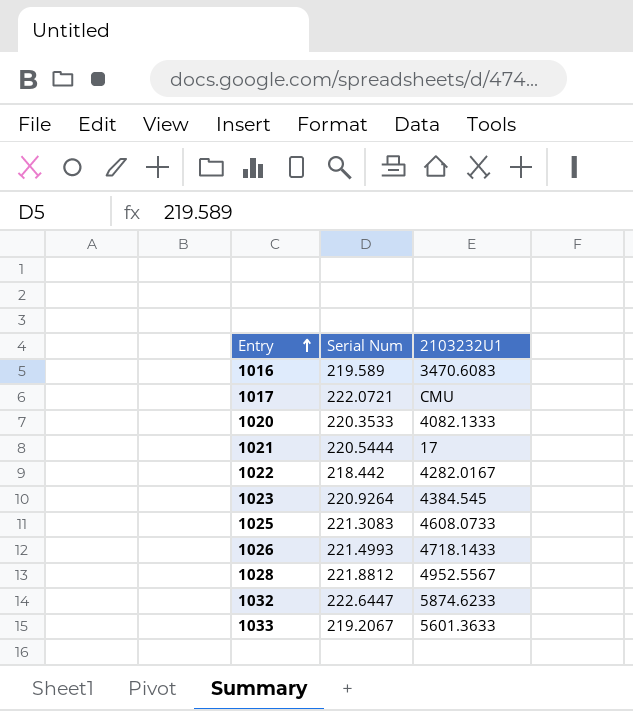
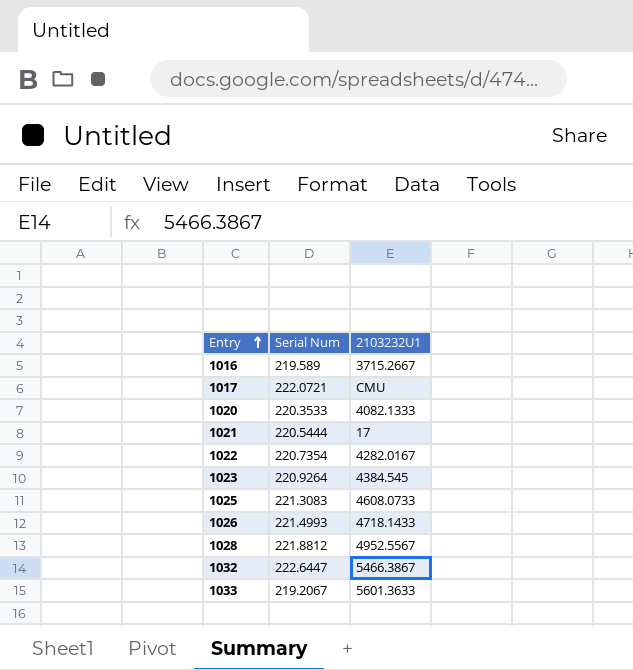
1016 | 2103232U1: 3470.6083 -> 3715.2667
1022 | Serial Num: 218.442 -> 220.7354
1032 | 2103232U1: 5874.6233 -> 5466.3867

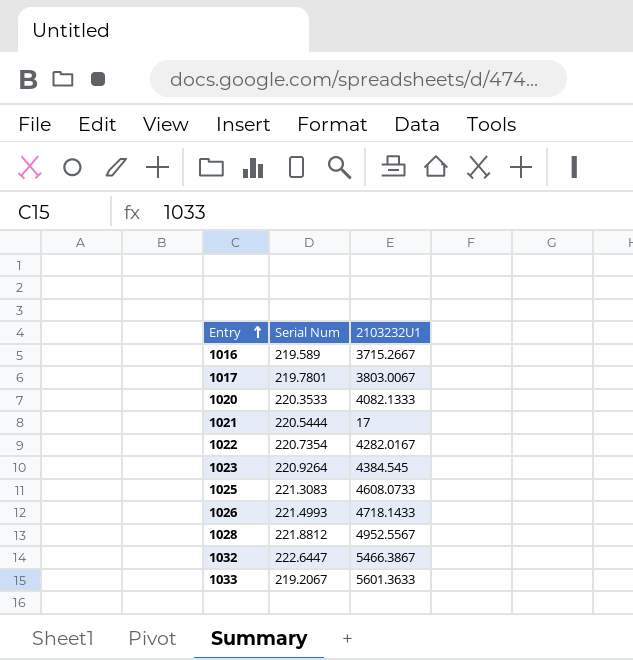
1017 | Serial Num: 222.0721 -> 219.7801
1017 | 2103232U1: CMU -> 3803.0067

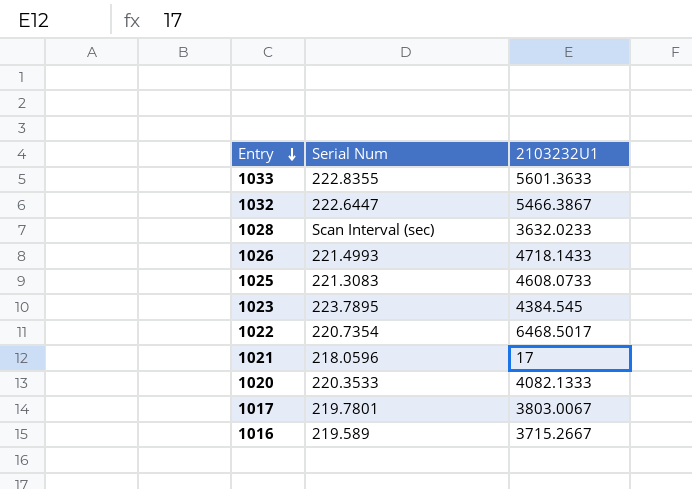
row order: Entry ascending -> Entry descending
1033 | Serial Num: 219.2067 -> 222.8355
1028 | Serial Num: 221.8812 -> Scan Interval (sec)
1028 | 2103232U1: 4952.5567 -> 3632.0233
1023 | Serial Num: 220.9264 -> 223.7895
1022 | 2103232U1: 4282.0167 -> 6468.5017
1021 | Serial Num: 220.5444 -> 218.0596

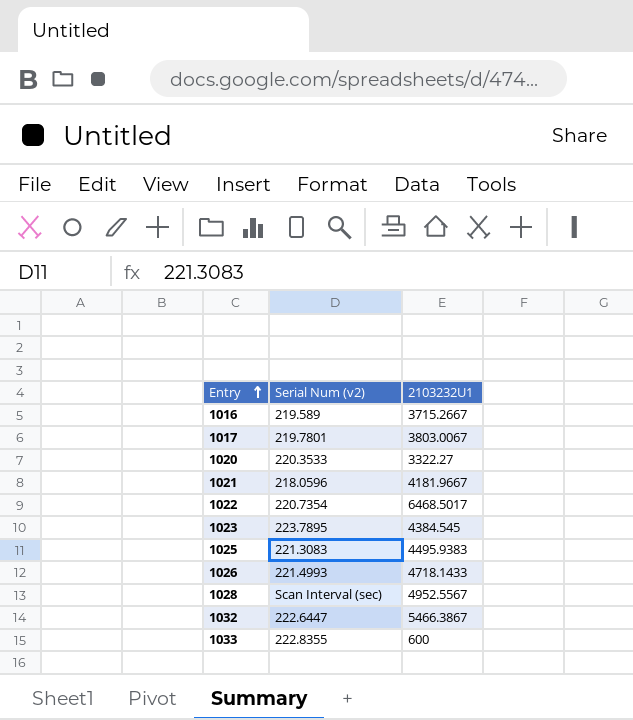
row order: Entry descending -> Entry ascending
column name: Serial Num -> Serial Num (v2)
1020 | 2103232U1: 4082.1333 -> 3322.27
1021 | 2103232U1: 17 -> 4181.9667
1025 | 2103232U1: 4608.0733 -> 4495.9383
1028 | 2103232U1: 3632.0233 -> 4952.5567
1033 | 2103232U1: 5601.3633 -> 600

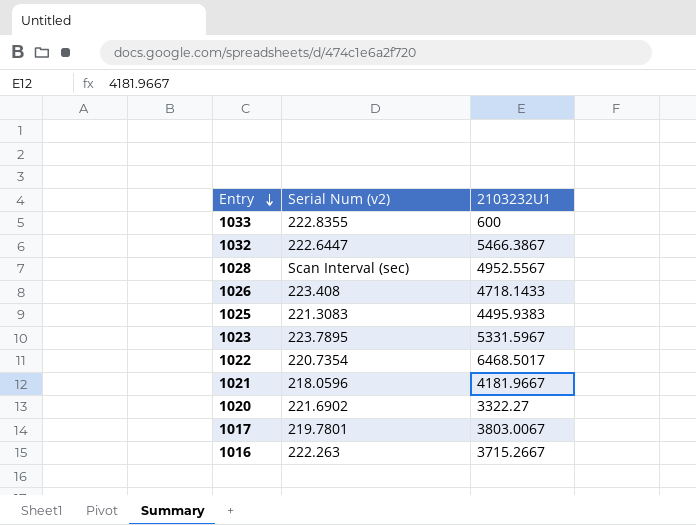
row order: Entry ascending -> Entry descending
1026 | Serial Num (v2): 221.4993 -> 223.408
1023 | 2103232U1: 4384.545 -> 5331.5967
1020 | Serial Num (v2): 220.3533 -> 221.6902
1016 | Serial Num (v2): 219.589 -> 222.263

